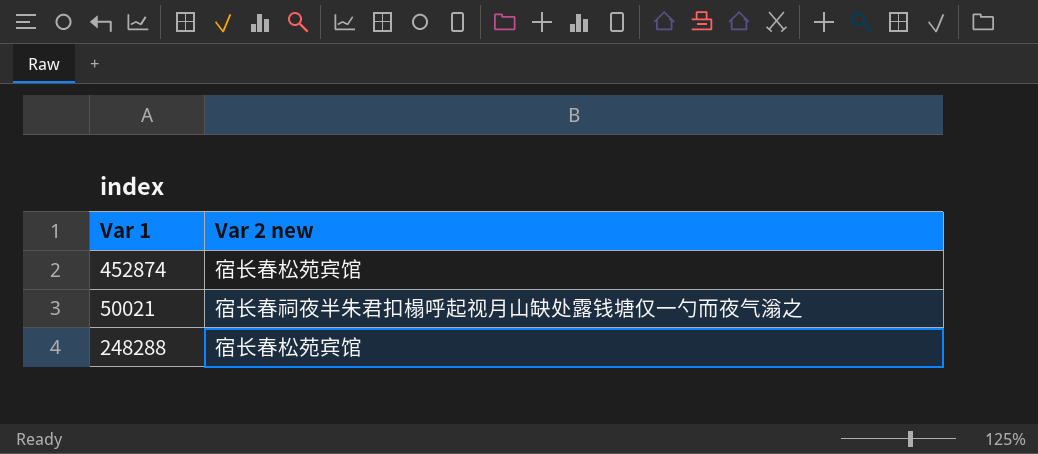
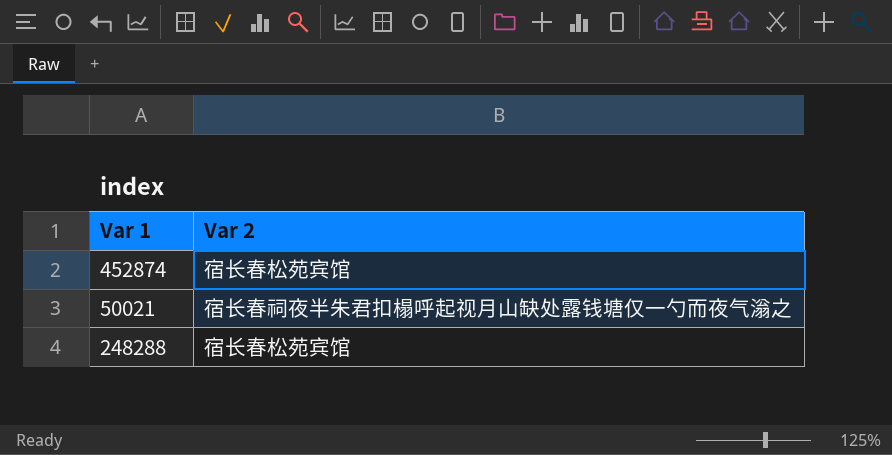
column name: Var 2 new -> Var 2

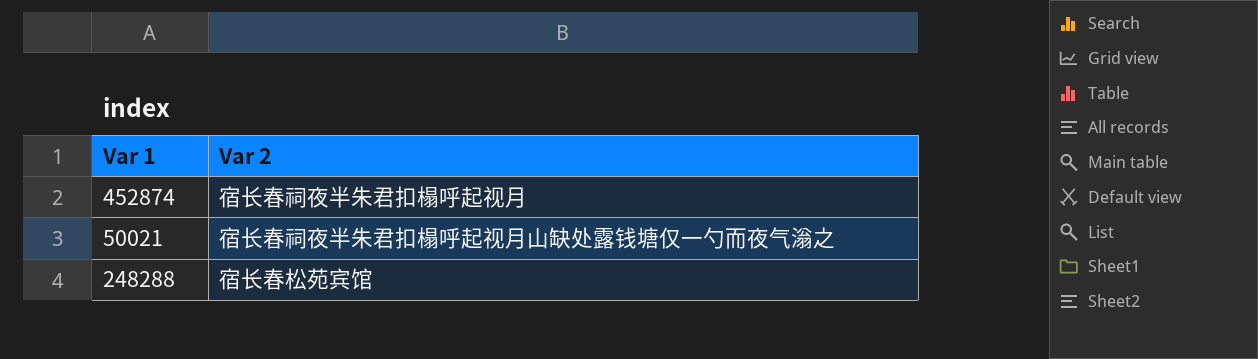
452874 | Var 2: 宿长春松苑宾馆 -> 宿长春祠夜半朱君扣榻呼起视月

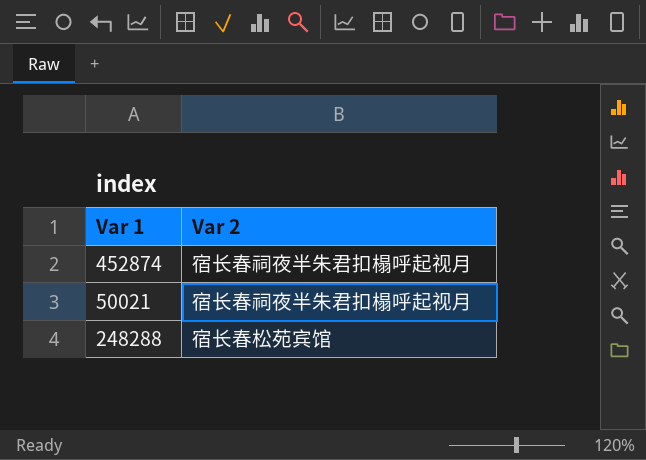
50021 | Var 2: 宿长春祠夜半朱君扣榻呼起视月山缺处露钱塘仅一勺而夜气滃之 -> 宿长春祠夜半朱君扣榻呼起视月

